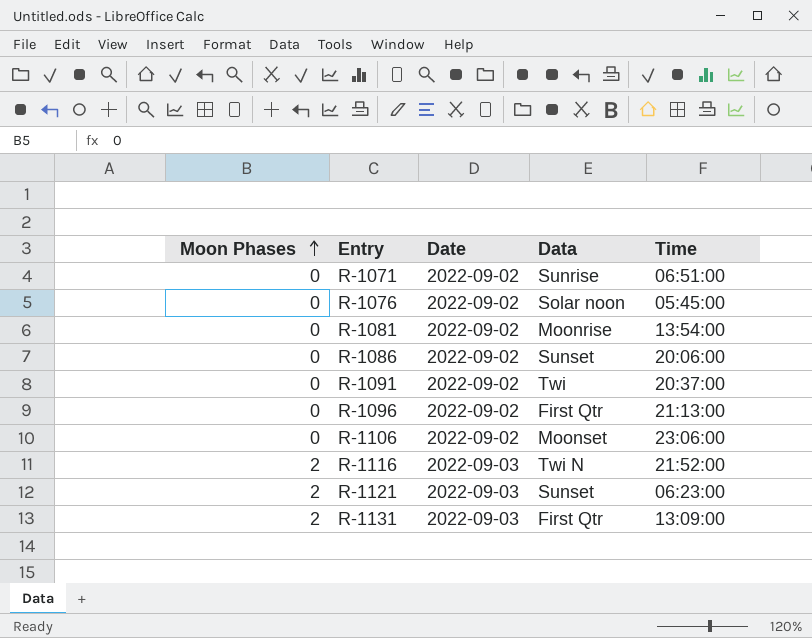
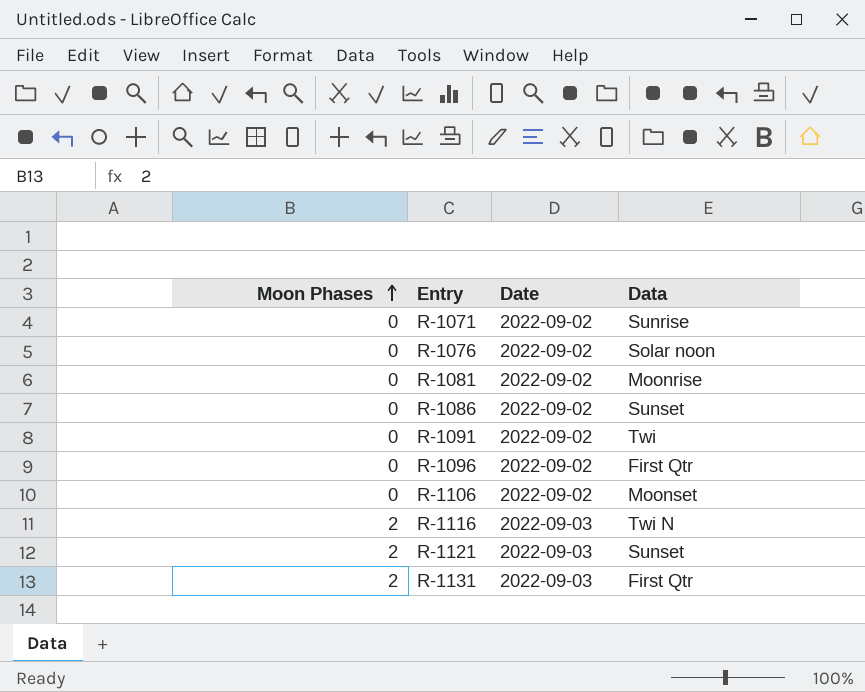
column Time | position: 5 -> none

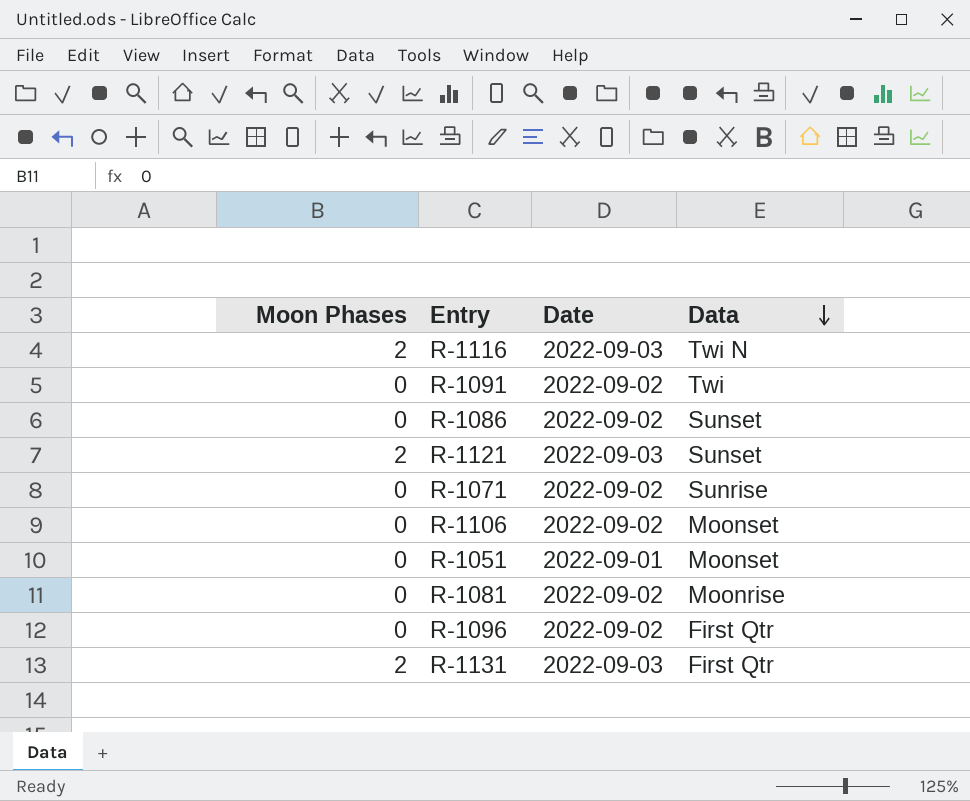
row order: Moon Phases ascending -> Data descending
row R-1076: 0 | 2022-09-02 | Solar noon -> none
row R-1051: none -> 0 | 2022-09-01 | Moonset

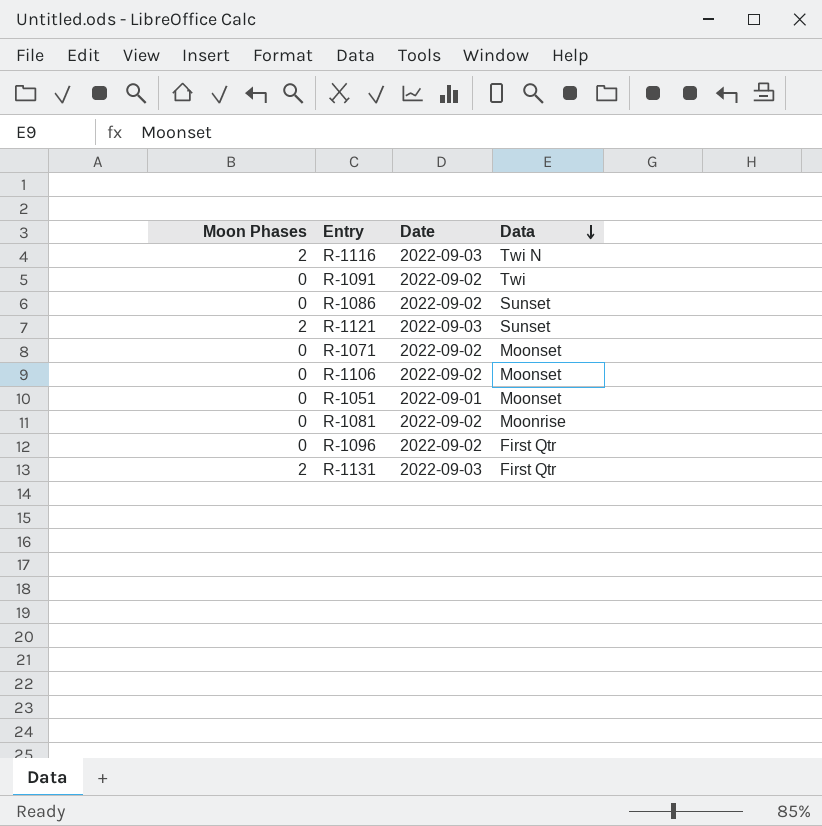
R-1071 | Data: Sunrise -> Moonset

